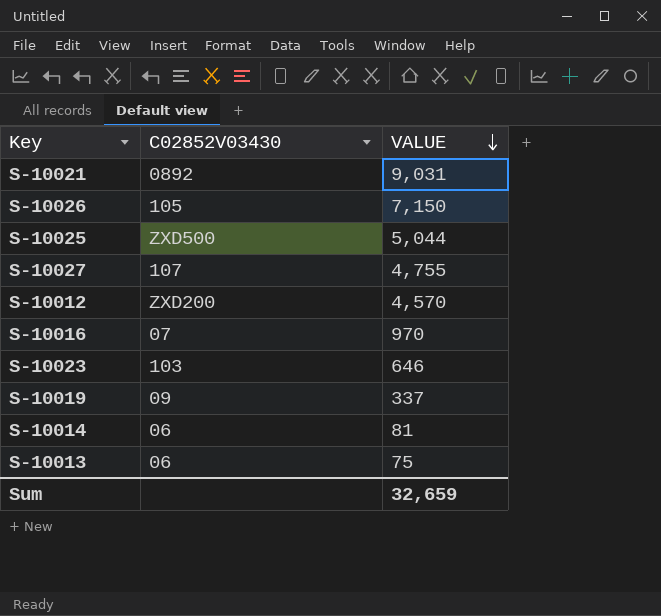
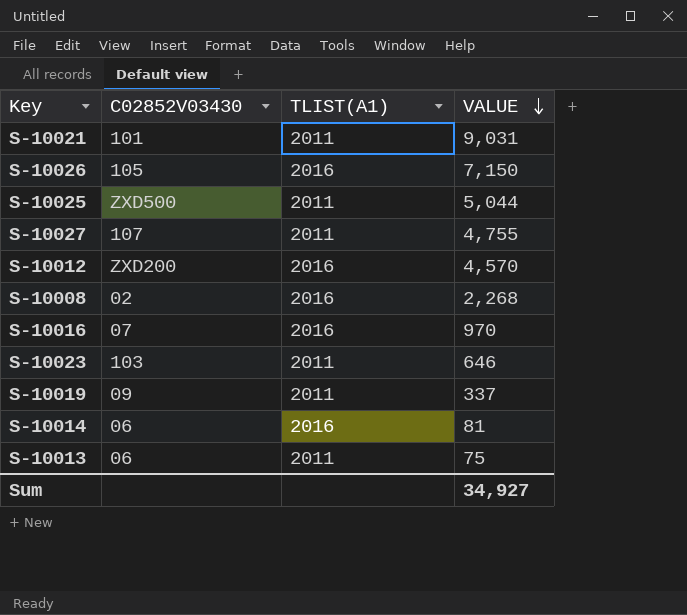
column TLIST(A1) | position: none -> 3
S-10021 | C02852V03430: 0892 -> 101
row S-10008: none -> 02 | 2016 | 2,268
Sum | VALUE: 32,659 -> 34,927

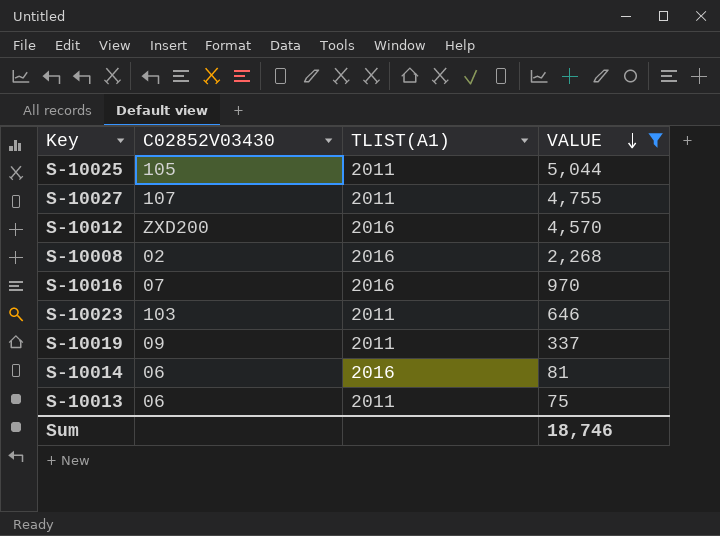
filter: none -> VALUE <= 5,044
S-10025 | C02852V03430: ZXD500 -> 105
Sum | VALUE: 34,927 -> 18,746

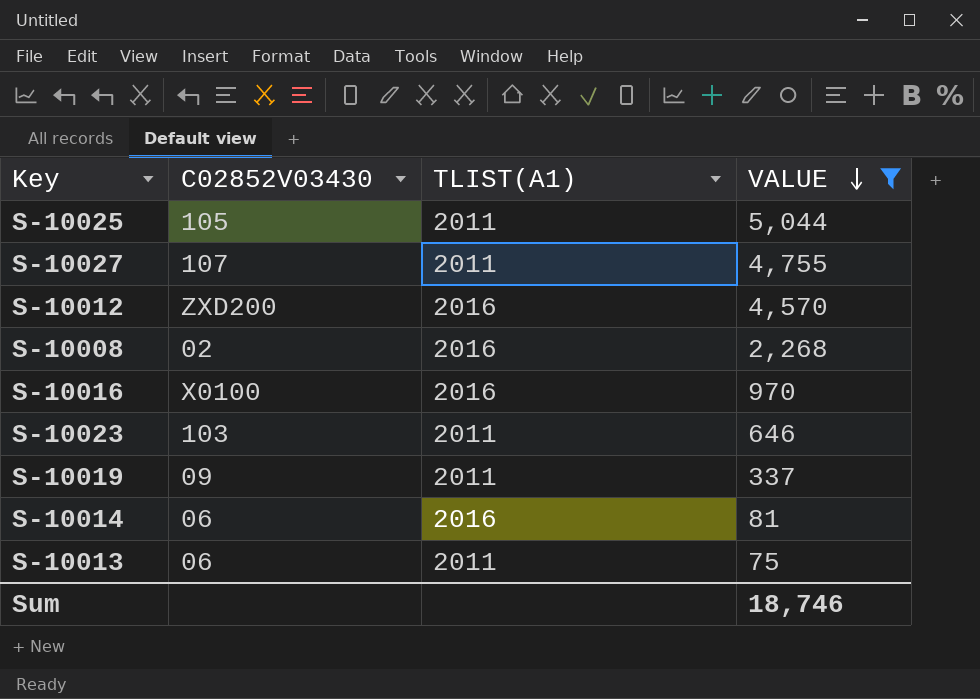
S-10016 | C02852V03430: 07 -> X0100

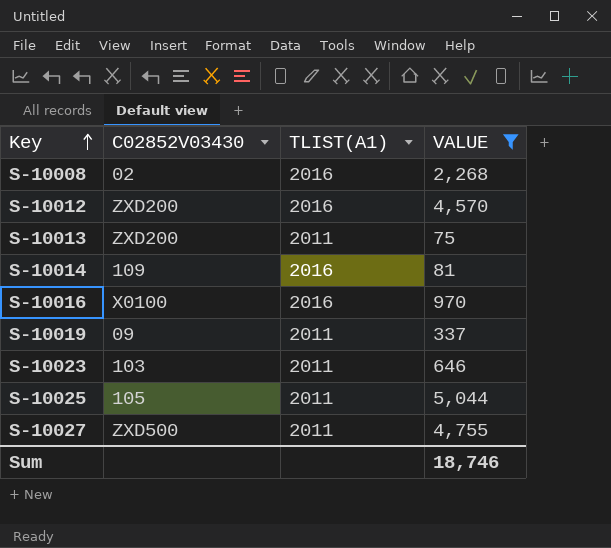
row order: VALUE descending -> Key ascending
S-10013 | C02852V03430: 06 -> ZXD200
S-10014 | C02852V03430: 06 -> 109
S-10027 | C02852V03430: 107 -> ZXD500

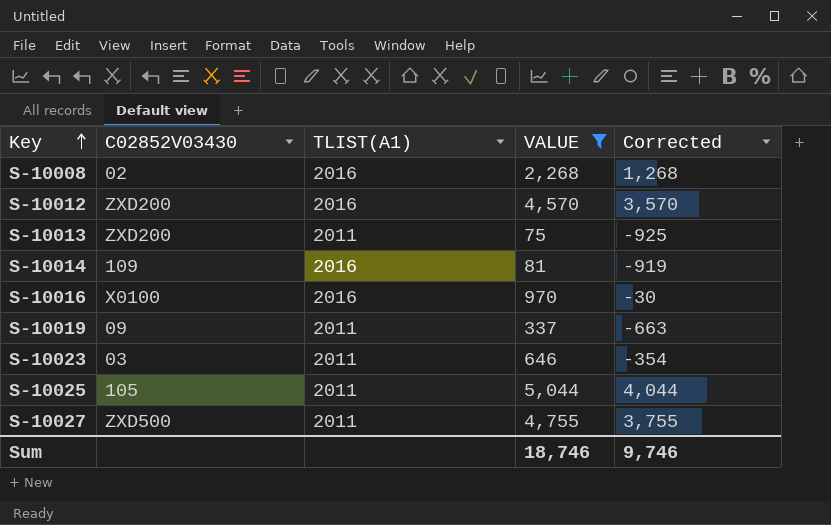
column Corrected | formula: none -> [VALUE] - 1000
S-10023 | C02852V03430: 103 -> 03

